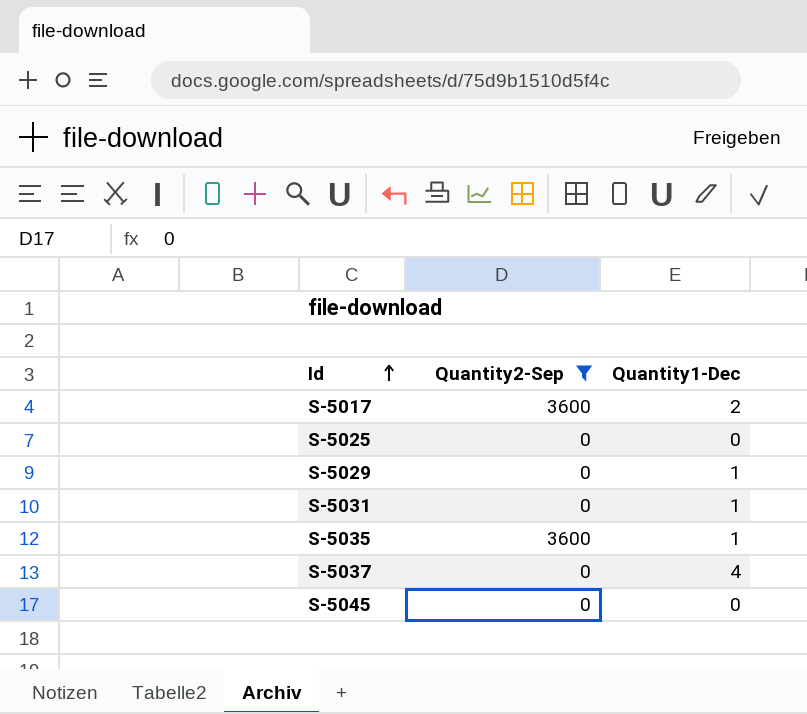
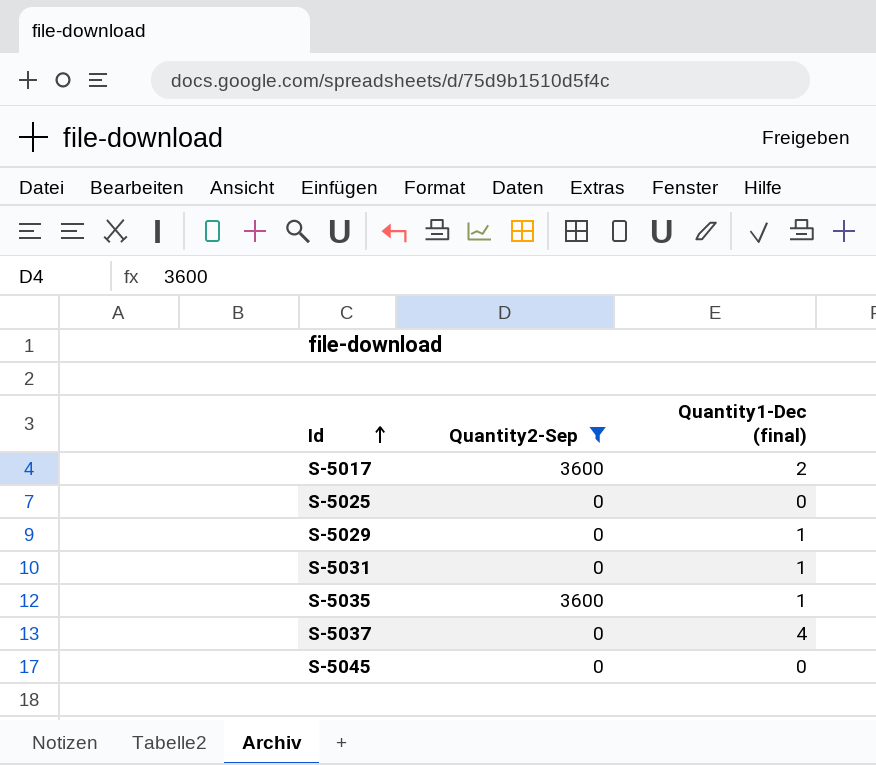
column name: Quantity1-Dec -> Quantity1-Dec (final)

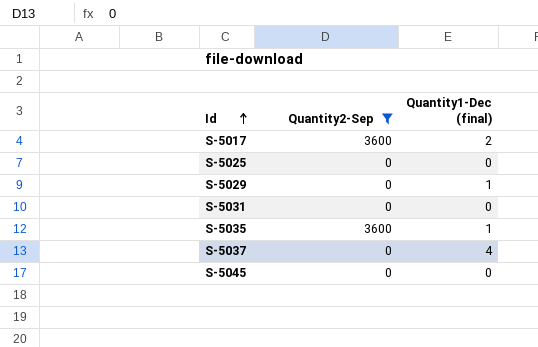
S-5031 | Quantity1-Dec (final): 1 -> 0

